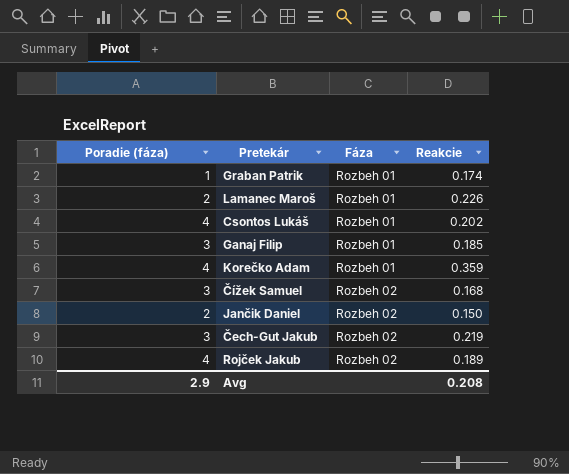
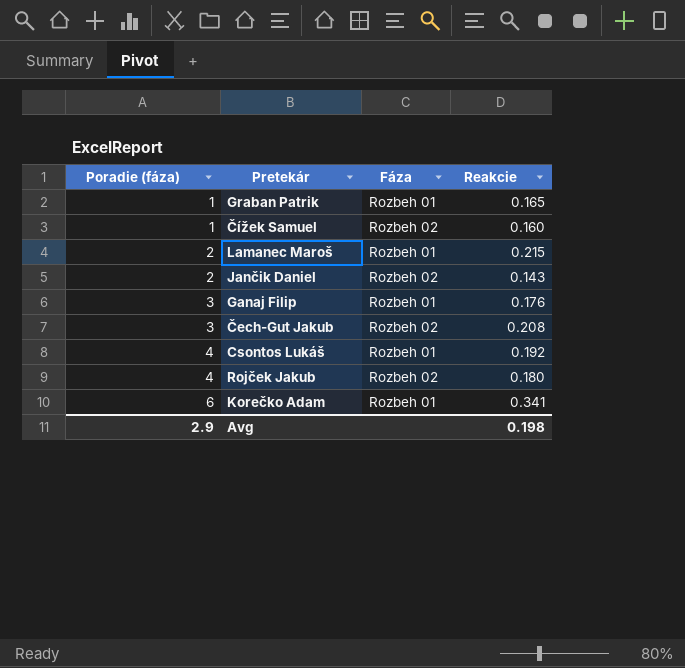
row order: Fáza ascending -> Poradie (fáza) ascending
Graban Patrik | Reakcie: 0.174 -> 0.165
Čížek Samuel | Poradie (fáza): 3 -> 1
Čížek Samuel | Reakcie: 0.168 -> 0.160
Lamanec Maroš | Reakcie: 0.226 -> 0.215
Jančik Daniel | Reakcie: 0.150 -> 0.143
Ganaj Filip | Reakcie: 0.185 -> 0.176
Čech-Gut Jakub | Reakcie: 0.219 -> 0.208
Csontos Lukáš | Reakcie: 0.202 -> 0.192
Rojček Jakub | Reakcie: 0.189 -> 0.180
Korečko Adam | Poradie (fáza): 4 -> 6
Korečko Adam | Reakcie: 0.359 -> 0.341
Avg | Reakcie: 0.208 -> 0.198

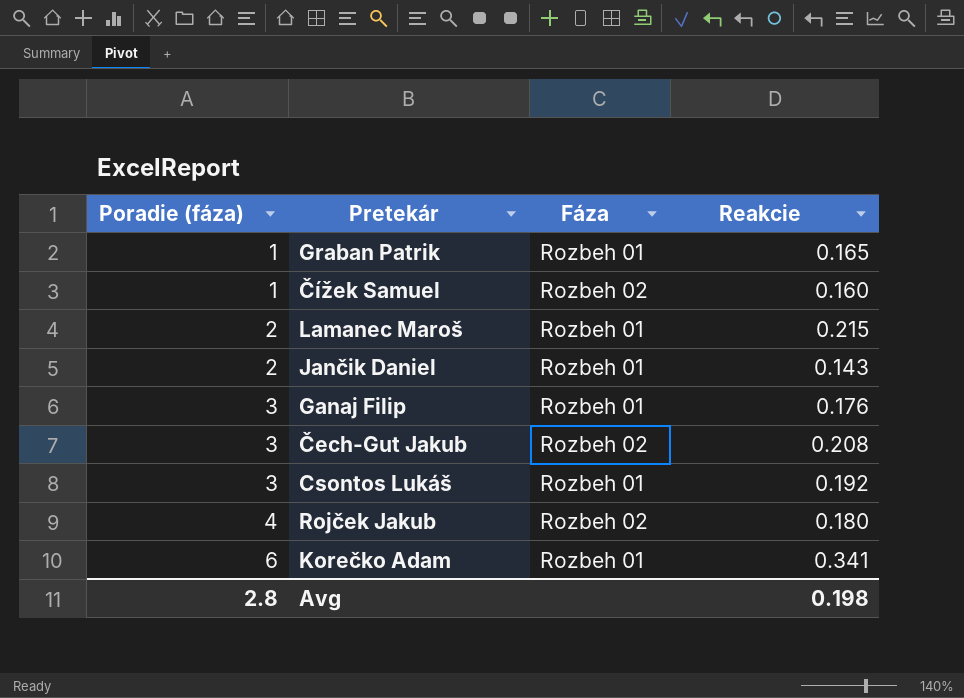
Jančik Daniel | Fáza: Rozbeh 02 -> Rozbeh 01
Csontos Lukáš | Poradie (fáza): 4 -> 3
Avg | Poradie (fáza): 2.9 -> 2.8

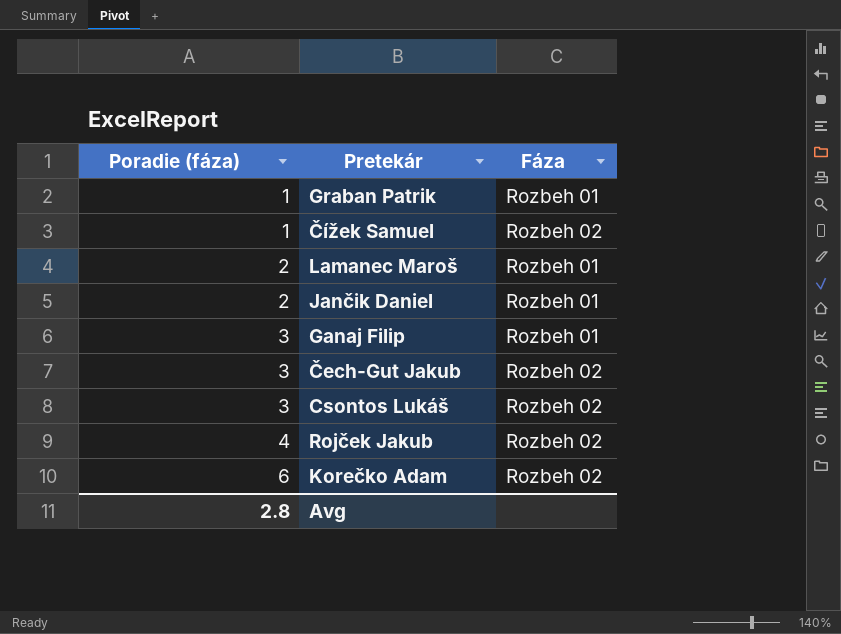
column Reakcie | position: 4 -> none
Csontos Lukáš | Fáza: Rozbeh 01 -> Rozbeh 02
Korečko Adam | Fáza: Rozbeh 01 -> Rozbeh 02

